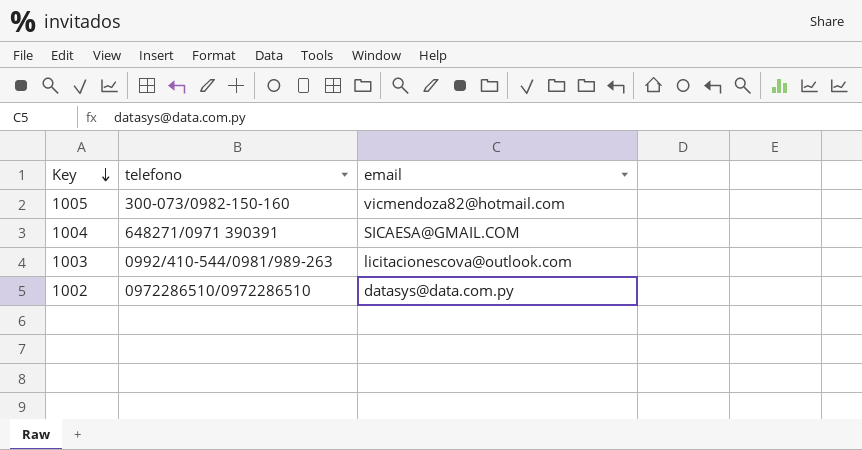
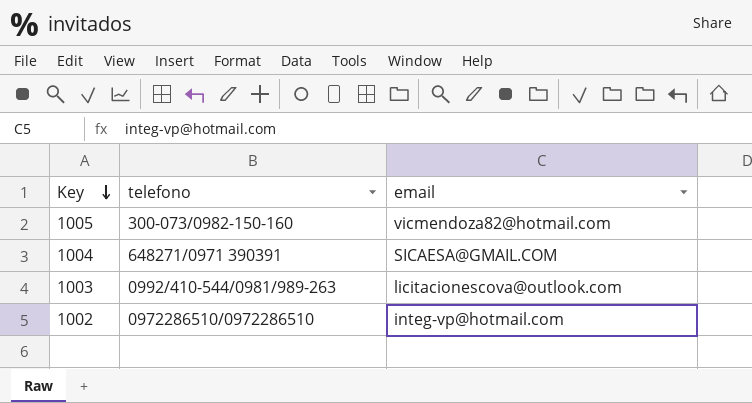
1002 | email: datasys@data.com.py -> integ-vp@hotmail.com

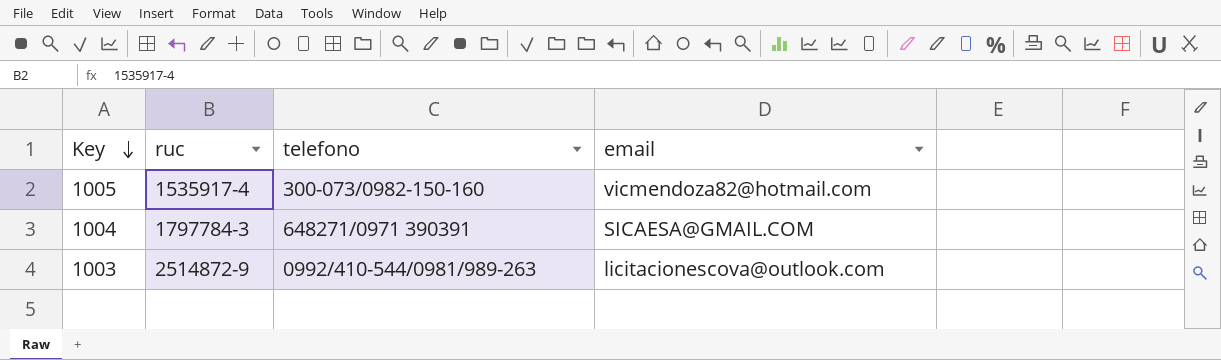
column ruc | position: none -> 2
row 1002: 0972286510/0972286510 | integ-vp@hotmail.com -> none

